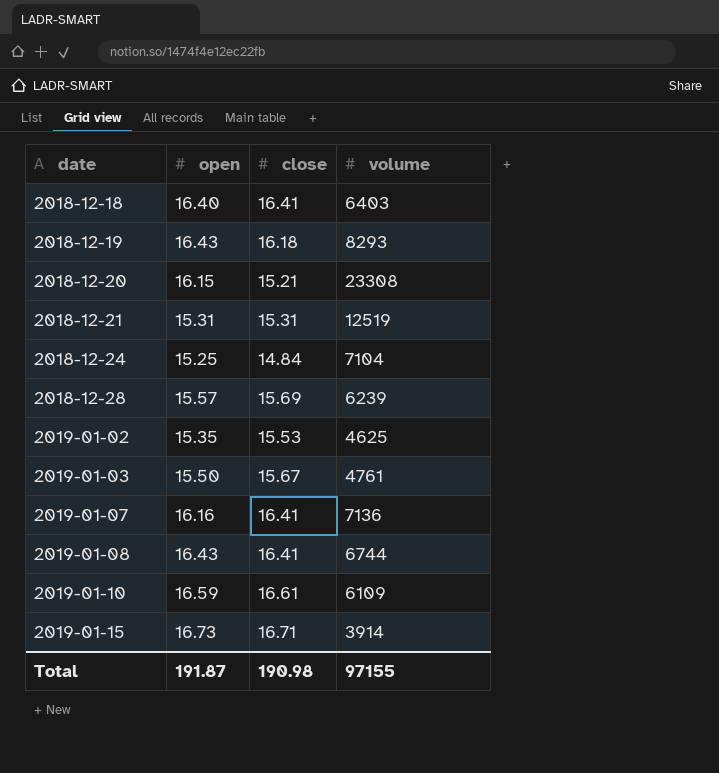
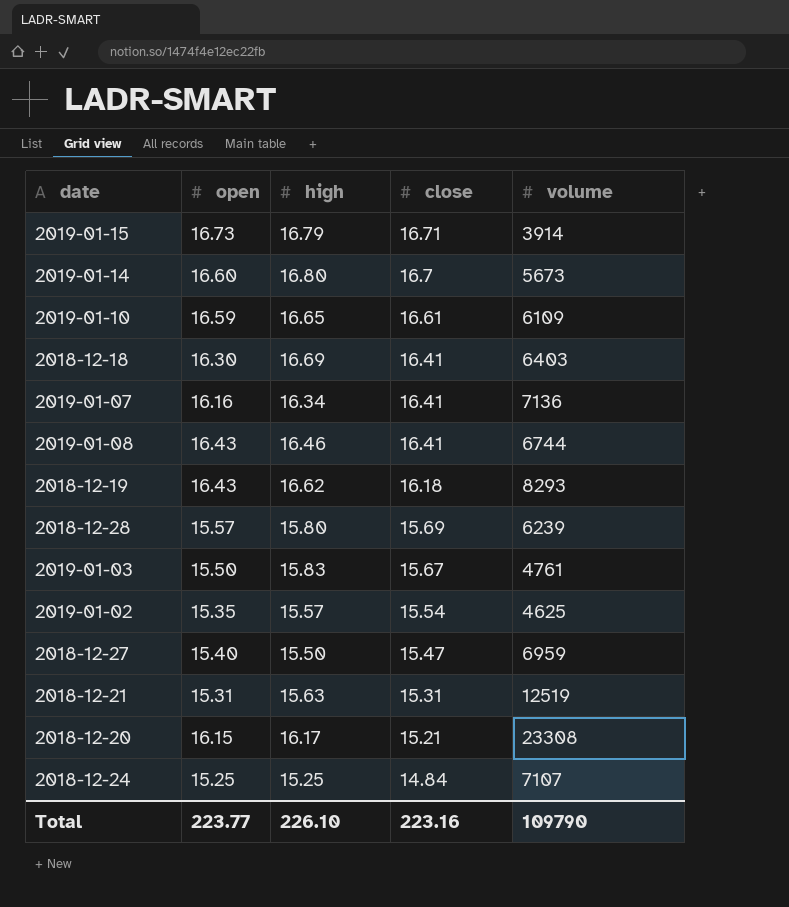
row order: date ascending -> close descending
column high | position: none -> 3
row 2019-01-14: none -> 16.60 | 16.80 | 16.7 | 5673
2018-12-18 | open: 16.40 -> 16.30
2019-01-02 | close: 15.53 -> 15.54
row 2018-12-27: none -> 15.40 | 15.50 | 15.47 | 6959
2018-12-24 | volume: 7104 -> 7107
Total | open: 191.87 -> 223.77
Total | close: 190.98 -> 223.16
Total | volume: 97155 -> 109790

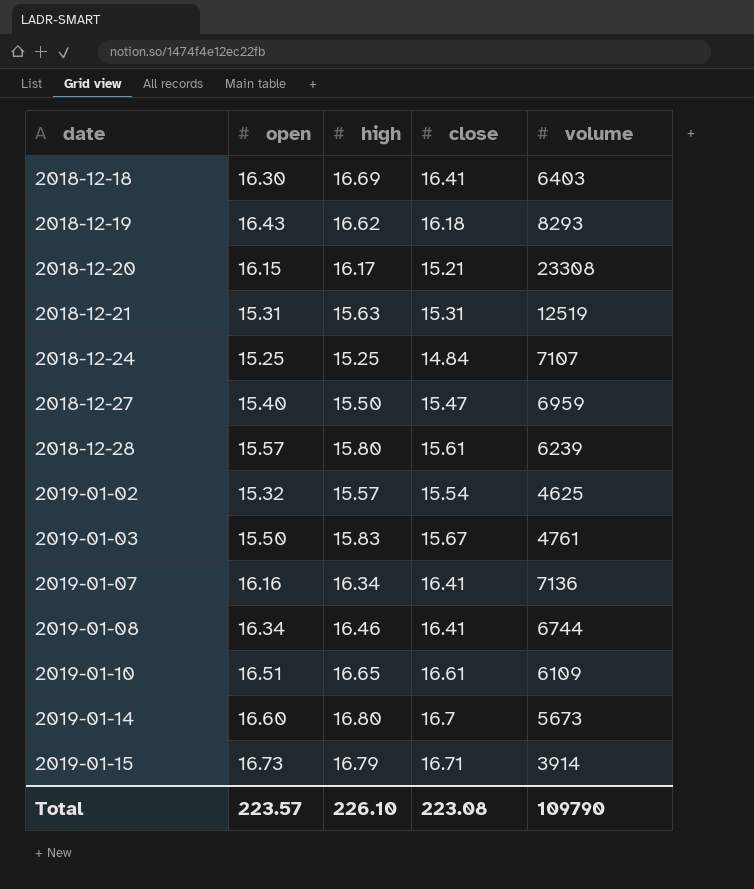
row order: close descending -> date ascending
2018-12-28 | close: 15.69 -> 15.61
2019-01-02 | open: 15.35 -> 15.32
2019-01-08 | open: 16.43 -> 16.34
2019-01-10 | open: 16.59 -> 16.51
Total | open: 223.77 -> 223.57
Total | close: 223.16 -> 223.08

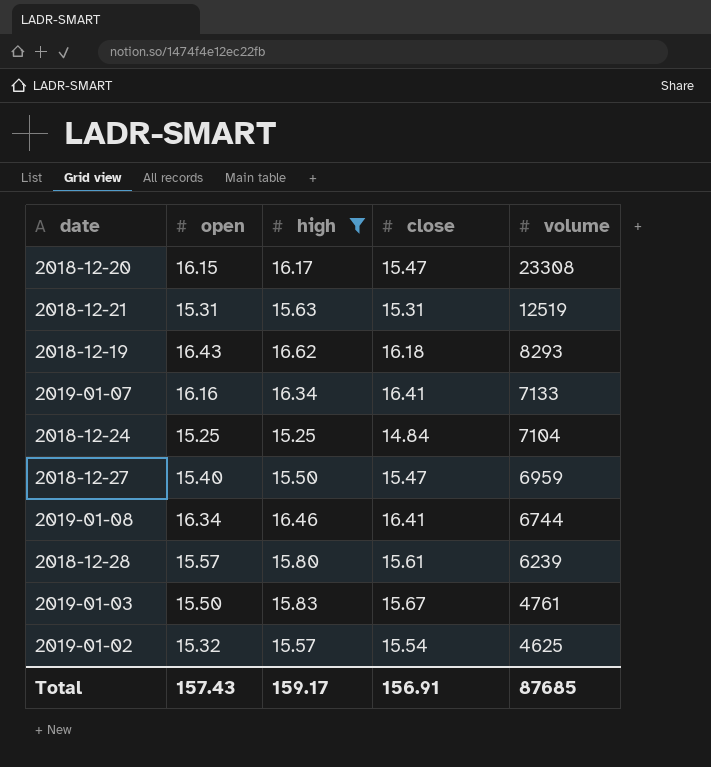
filter: none -> high <= 16.62
row order: date ascending -> volume descending
2018-12-20 | close: 15.21 -> 15.47
2019-01-07 | volume: 7136 -> 7133
2018-12-24 | volume: 7107 -> 7104
Total | open: 223.57 -> 157.43
Total | high: 226.10 -> 159.17
Total | close: 223.08 -> 156.91
Total | volume: 109790 -> 87685

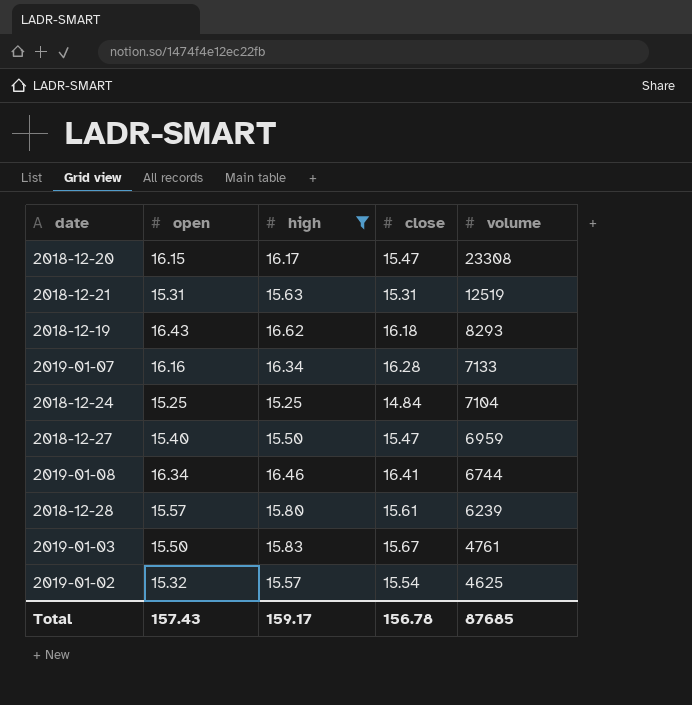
2019-01-07 | close: 16.41 -> 16.28
Total | close: 156.91 -> 156.78

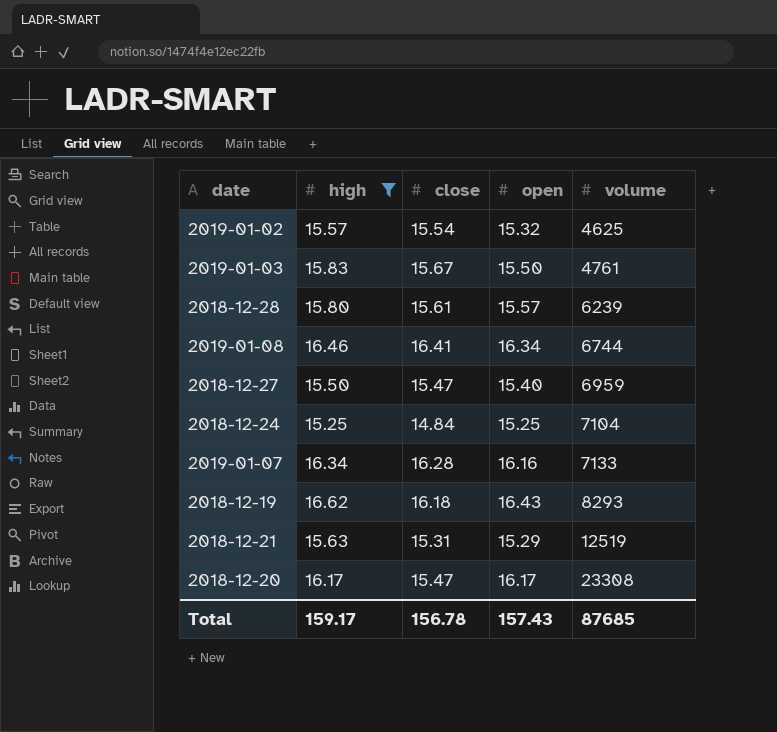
row order: volume descending -> volume ascending
column open | position: 2 -> 4
2018-12-21 | open: 15.31 -> 15.29
2018-12-20 | open: 16.15 -> 16.17

